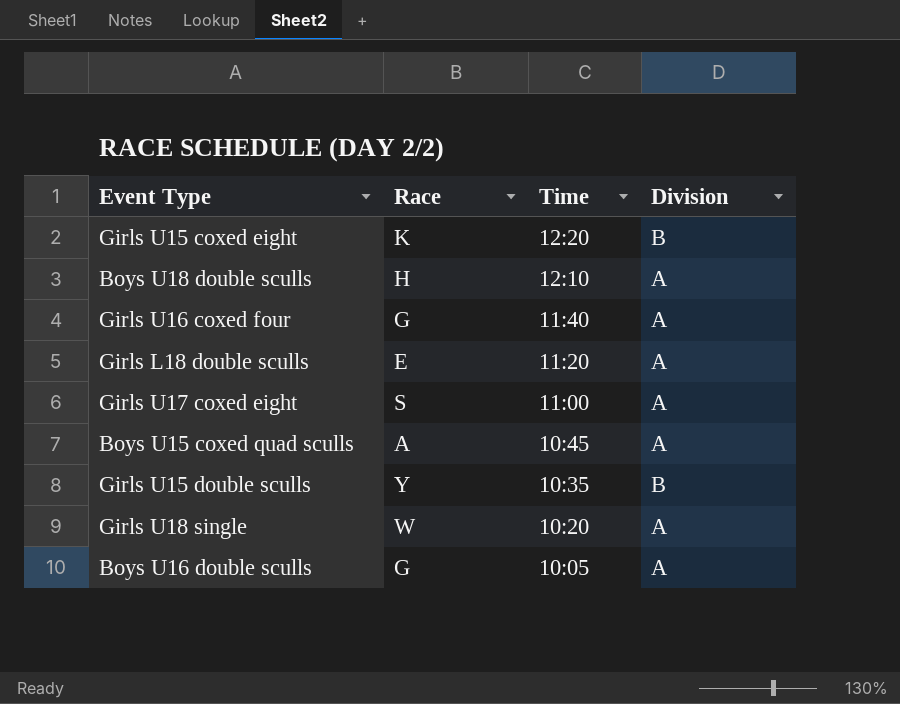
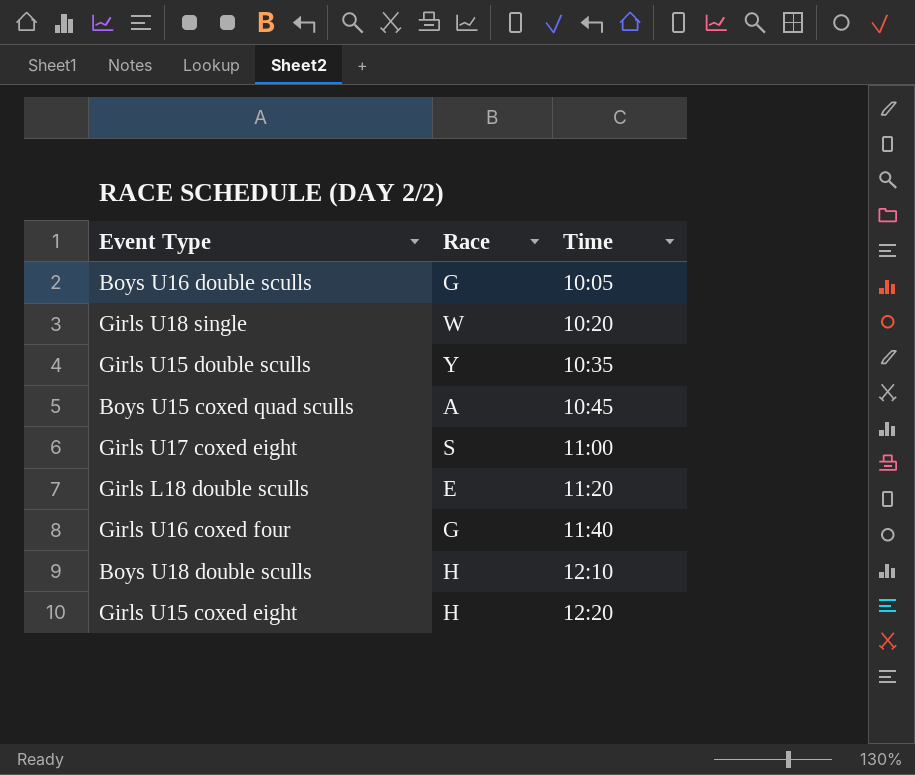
row order: Time descending -> Time ascending
column Division | position: 4 -> none
Girls U15 coxed eight | Race: K -> H

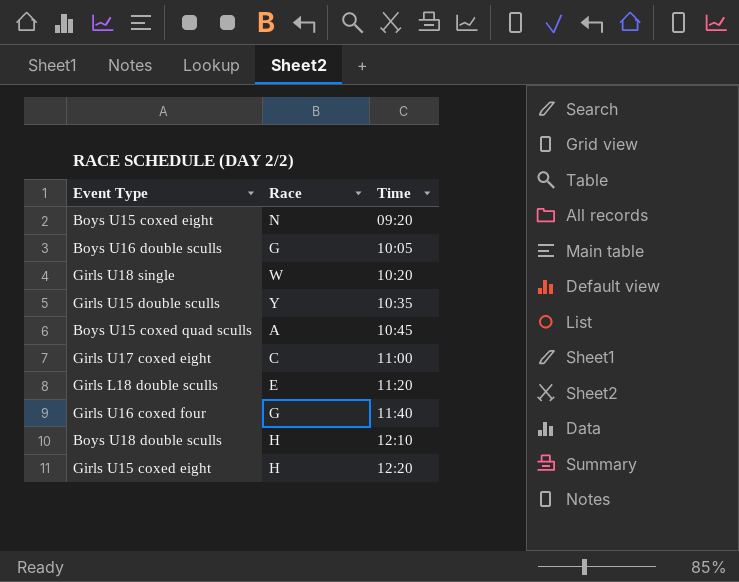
row Boys U15 coxed eight: none -> N | 09:20
Girls U17 coxed eight | Race: S -> C

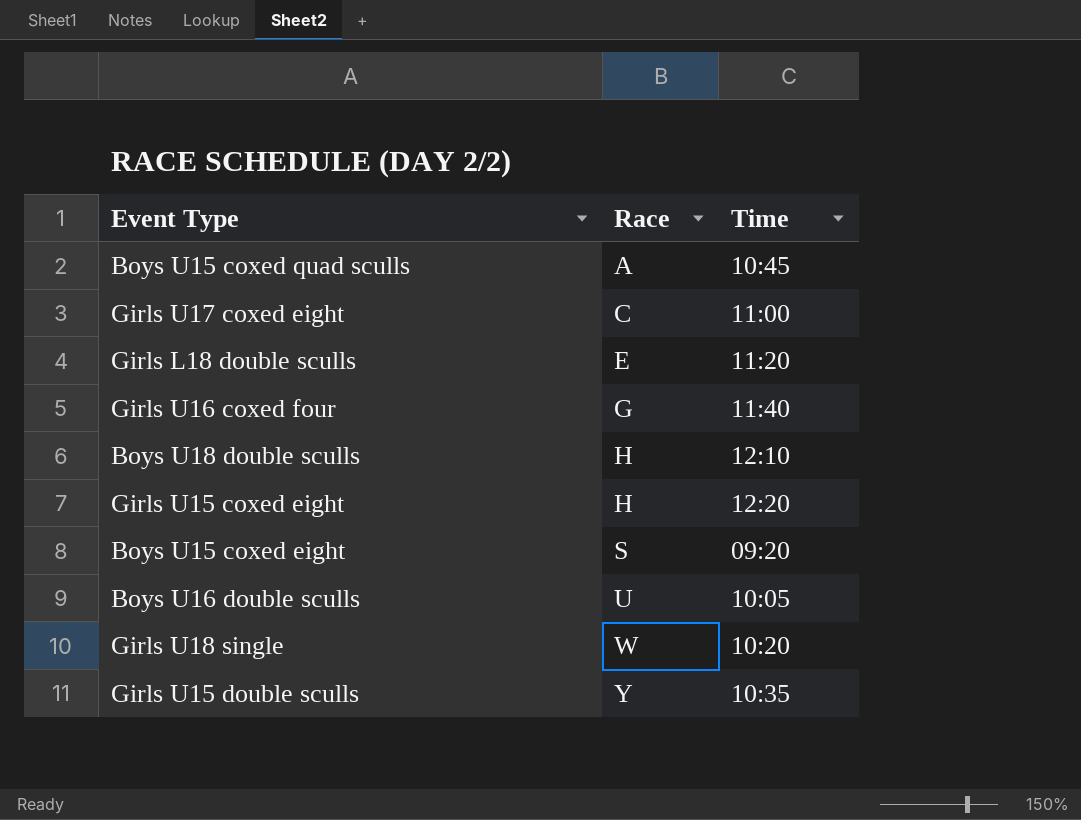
row order: Time ascending -> Race ascending
Boys U15 coxed eight | Race: N -> S
Boys U16 double sculls | Race: G -> U

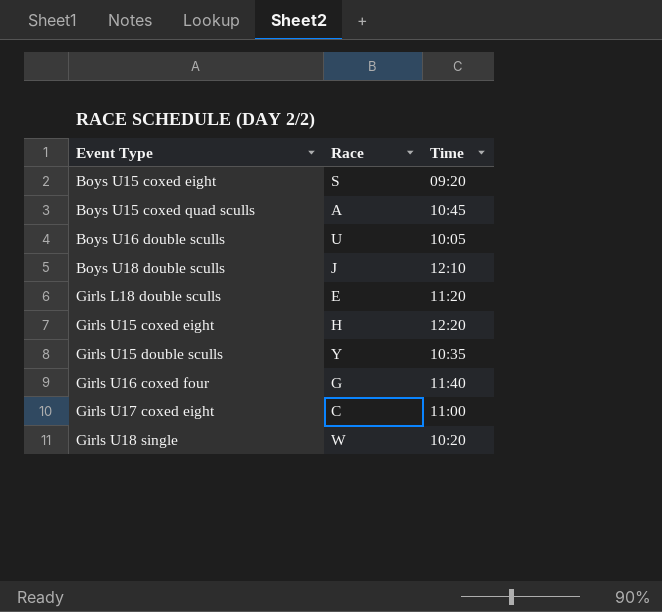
row order: Race ascending -> Event Type ascending
Boys U18 double sculls | Race: H -> J

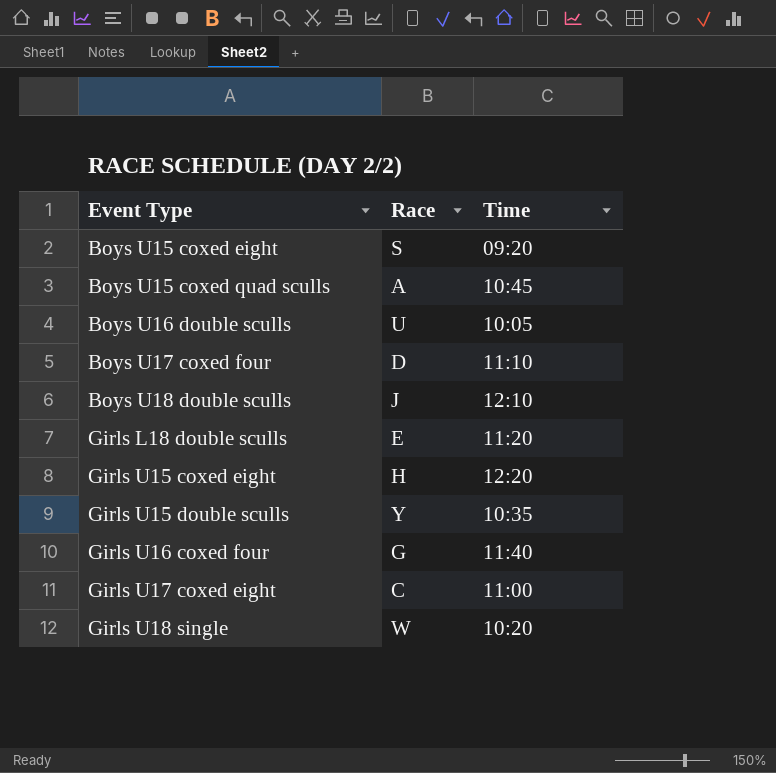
row Boys U17 coxed four: none -> D | 11:10

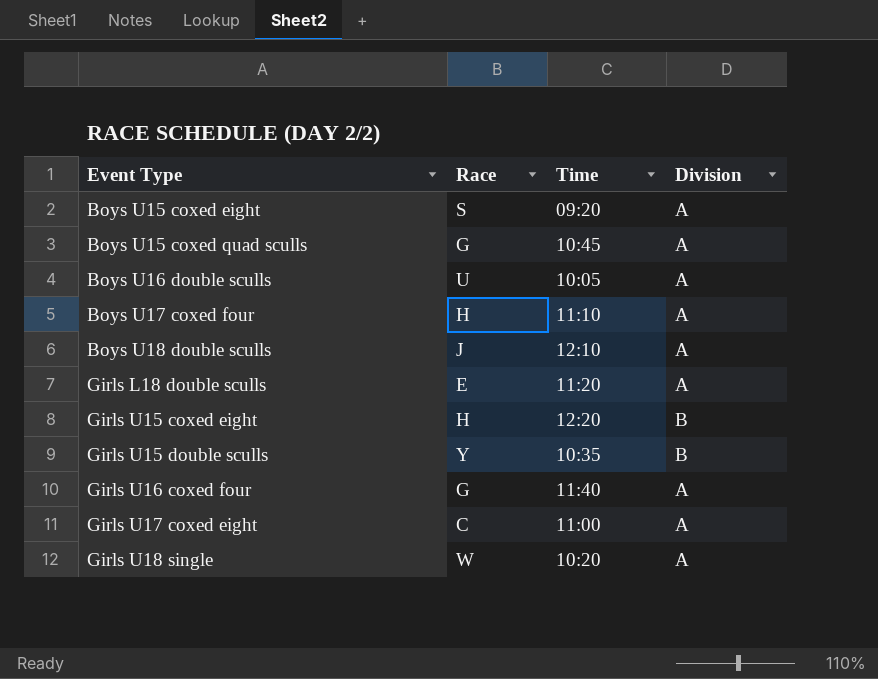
column Division | position: none -> 4
Boys U15 coxed quad sculls | Race: A -> G
Boys U17 coxed four | Race: D -> H

